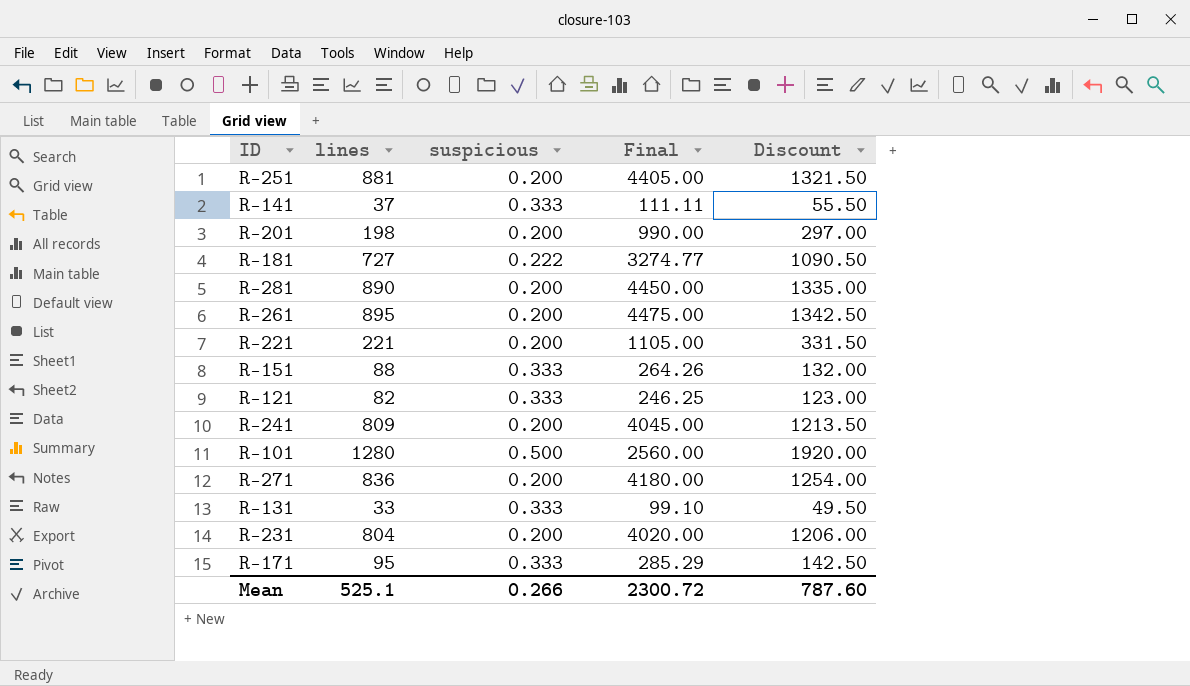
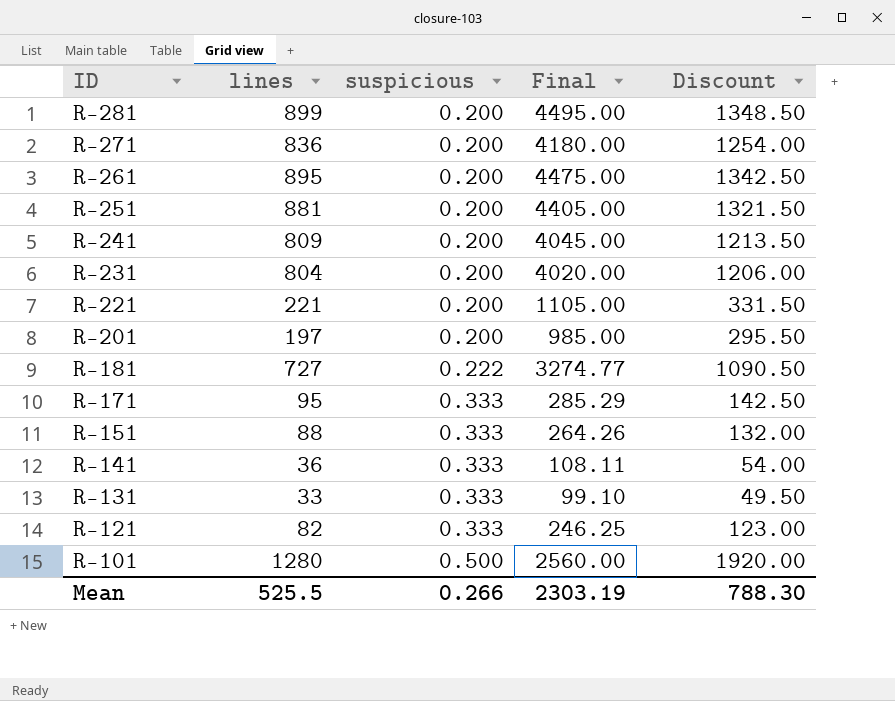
row order: none -> ID descending
R-281 | lines: 890 -> 899
R-281 | Final: 4450.00 -> 4495.00
R-281 | Discount: 1335.00 -> 1348.50
R-201 | lines: 198 -> 197
R-201 | Final: 990.00 -> 985.00
R-201 | Discount: 297.00 -> 295.50
R-141 | lines: 37 -> 36
R-141 | Final: 111.11 -> 108.11
R-141 | Discount: 55.50 -> 54.00
Mean | lines: 525.1 -> 525.5
Mean | Final: 2300.72 -> 2303.19
Mean | Discount: 787.60 -> 788.30

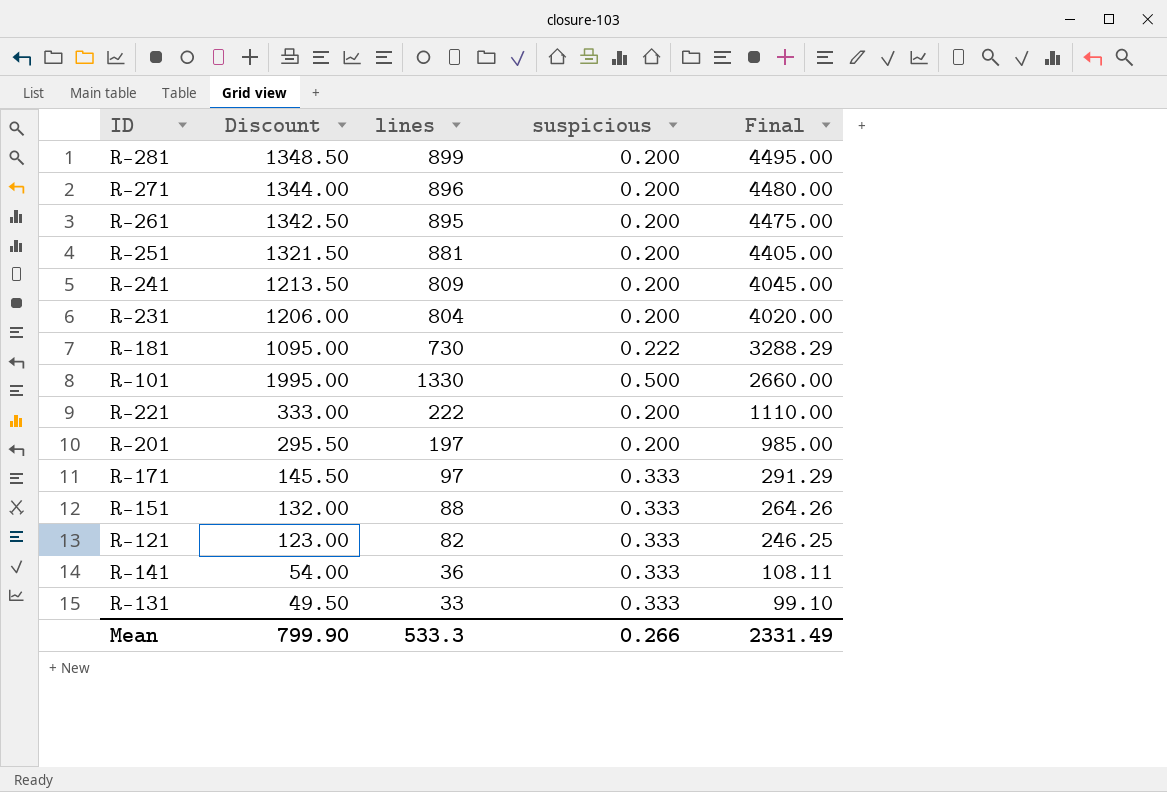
row order: ID descending -> Final descending
column Discount | position: 5 -> 2
R-271 | Discount: 1254.00 -> 1344.00
R-271 | lines: 836 -> 896
R-271 | Final: 4180.00 -> 4480.00
R-181 | Discount: 1090.50 -> 1095.00
R-181 | lines: 727 -> 730
R-181 | Final: 3274.77 -> 3288.29
R-101 | Discount: 1920.00 -> 1995.00
R-101 | lines: 1280 -> 1330
R-101 | Final: 2560.00 -> 2660.00
R-221 | Discount: 331.50 -> 333.00
R-221 | lines: 221 -> 222
R-221 | Final: 1105.00 -> 1110.00
R-171 | Discount: 142.50 -> 145.50
R-171 | lines: 95 -> 97
R-171 | Final: 285.29 -> 291.29
Mean | Discount: 788.30 -> 799.90
Mean | lines: 525.5 -> 533.3
Mean | Final: 2303.19 -> 2331.49

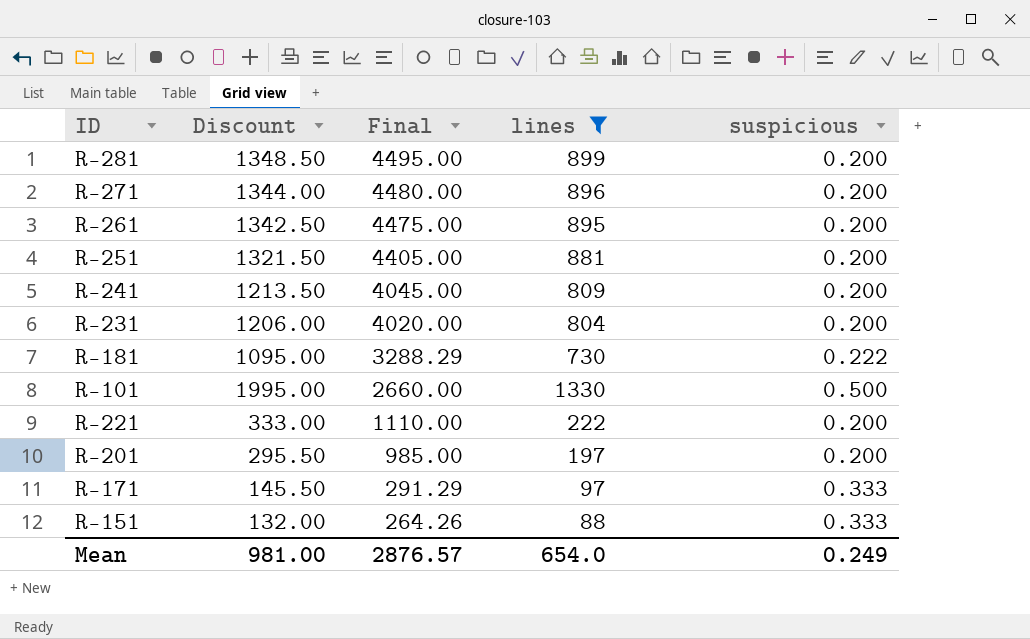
filter: none -> lines >= 88
column Final | position: 5 -> 3
Mean | Discount: 799.90 -> 981.00
Mean | Final: 2331.49 -> 2876.57
Mean | lines: 533.3 -> 654.0
Mean | suspicious: 0.266 -> 0.249

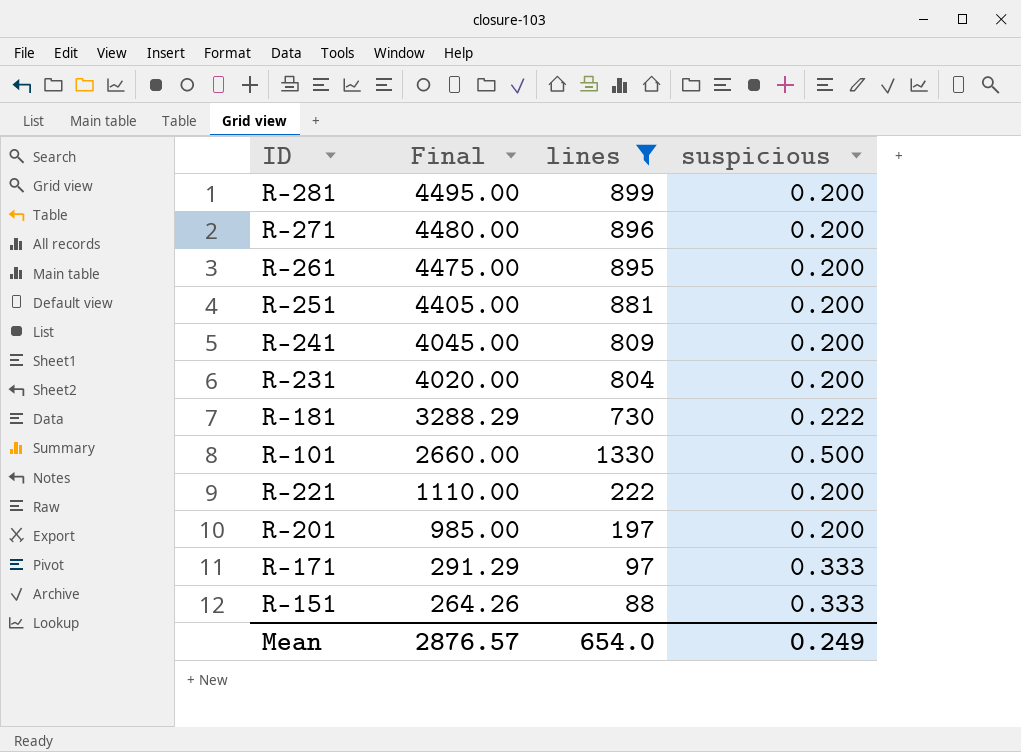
column Discount | formula: [lines] * 1.5 -> none

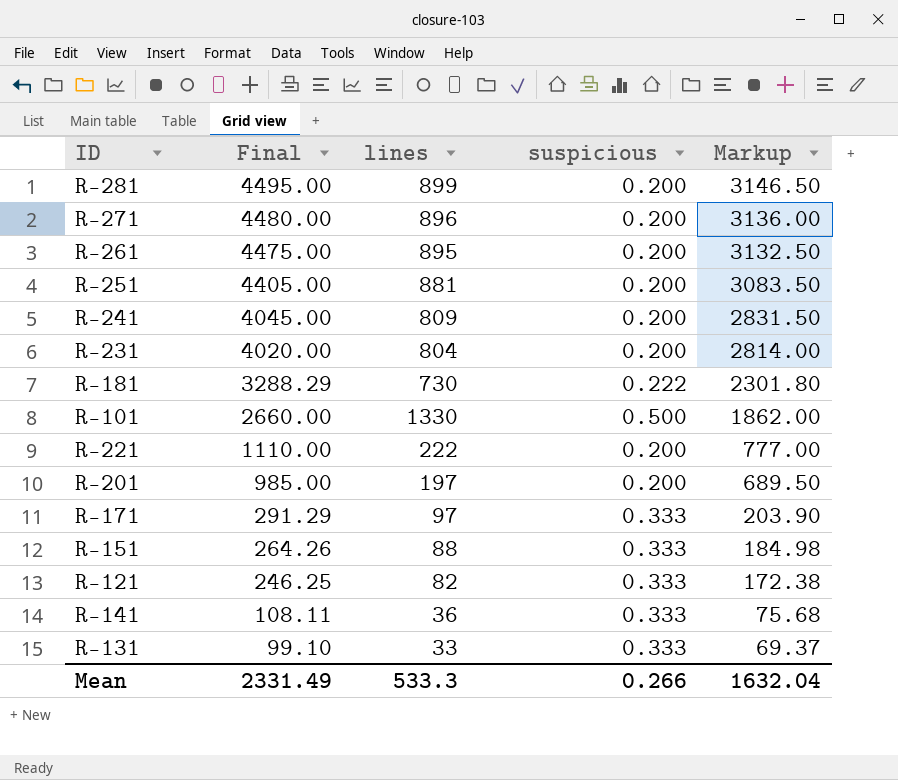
filter: lines >= 88 -> none
column Markup | formula: none -> [Final] * 0.7
Mean | Final: 2876.57 -> 2331.49
Mean | lines: 654.0 -> 533.3
Mean | suspicious: 0.249 -> 0.266

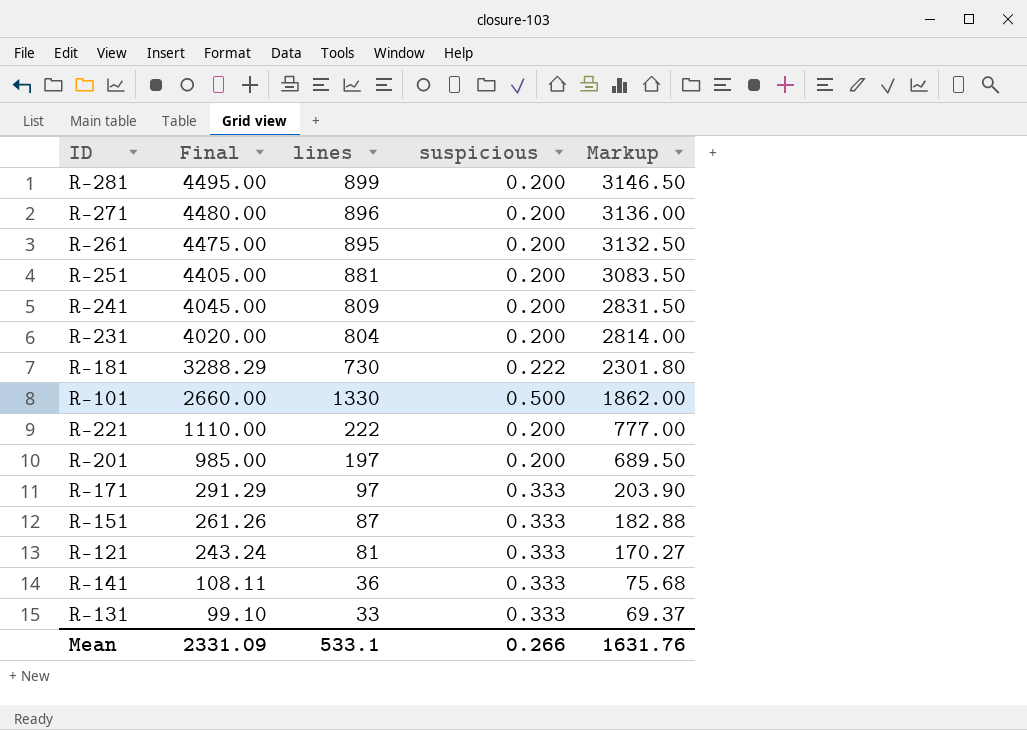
R-151 | Final: 264.26 -> 261.26
R-151 | lines: 88 -> 87
R-151 | Markup: 184.98 -> 182.88
R-121 | Final: 246.25 -> 243.24
R-121 | lines: 82 -> 81
R-121 | Markup: 172.38 -> 170.27
Mean | Final: 2331.49 -> 2331.09
Mean | lines: 533.3 -> 533.1
Mean | Markup: 1632.04 -> 1631.76

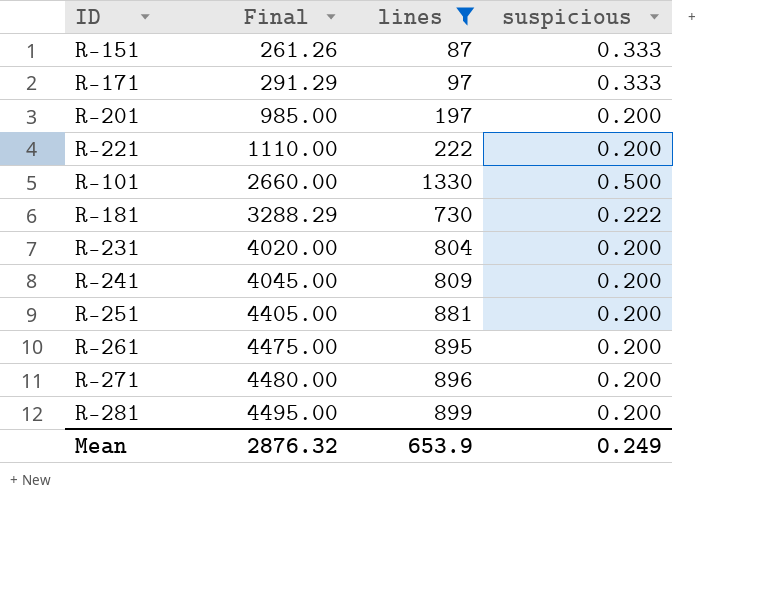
filter: none -> lines >= 87
row order: Final descending -> Final ascending
column Markup | formula: [Final] * 0.7 -> none
Mean | Final: 2331.09 -> 2876.32
Mean | lines: 533.1 -> 653.9
Mean | suspicious: 0.266 -> 0.249

